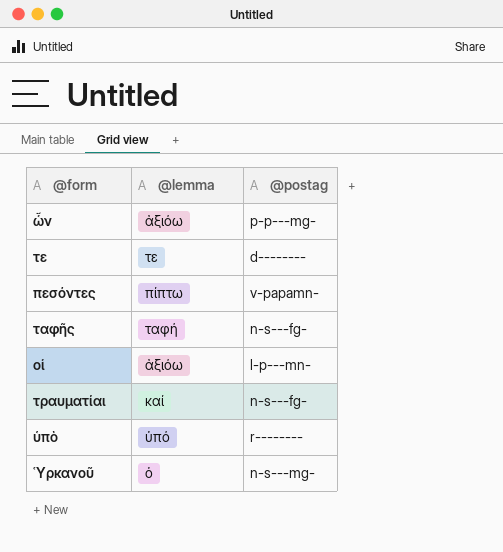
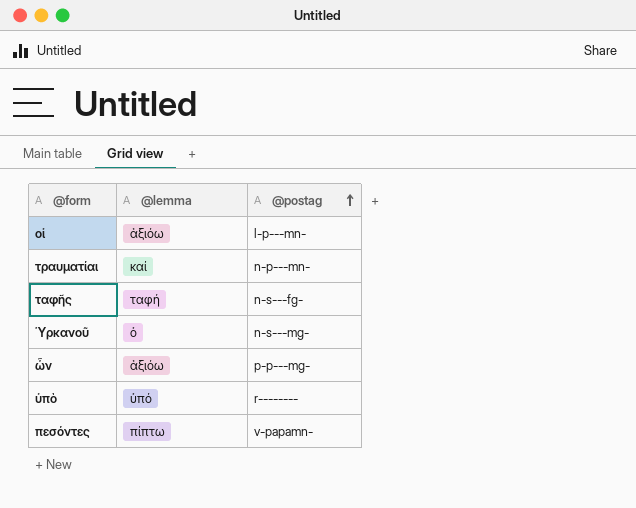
row order: none -> @postag ascending
row τε: τε | d-------- -> none
τραυματίαι | @postag: n-s---fg- -> n-p---mn-

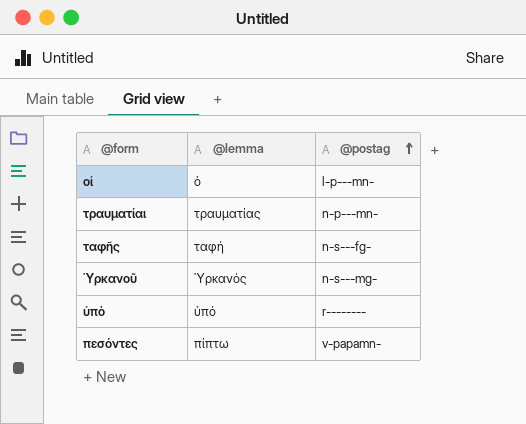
row ὧν: ἀξιόω | p-p---mg- -> none
οἱ | @lemma: ἀξιόω -> ὁ
τραυματίαι | @lemma: καί -> τραυματίας
Ὑρκανοῦ | @lemma: ὁ -> Ὑρκανός

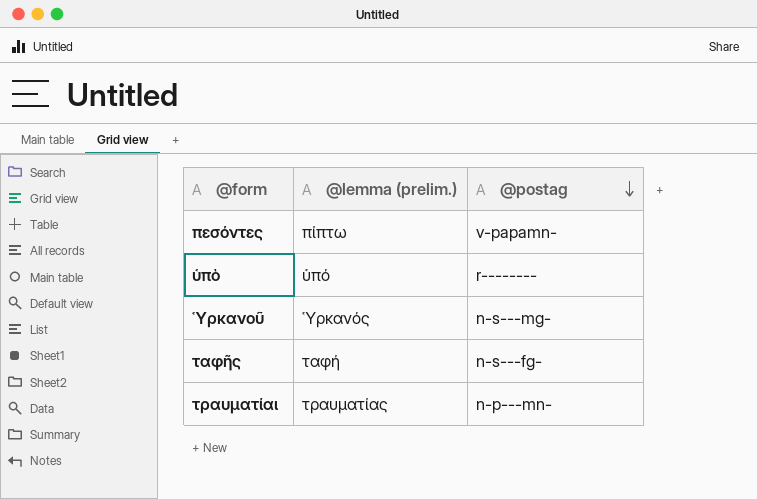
row order: @postag ascending -> @postag descending
column name: @lemma -> @lemma (prelim.)
row οἱ: ὁ | l-p---mn- -> none

